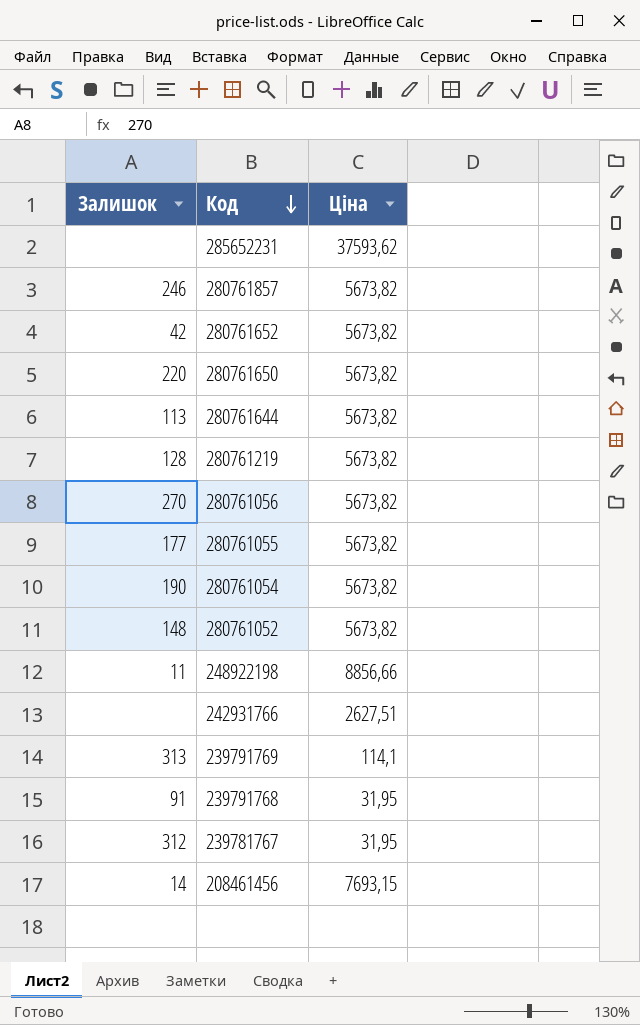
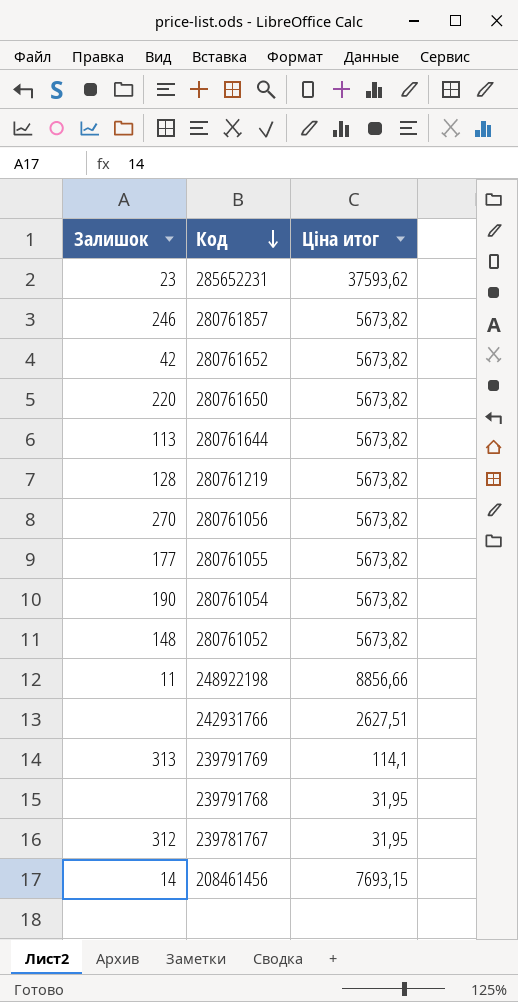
column name: Ціна -> Ціна итог
285652231 | Залишок: none -> 23
239791768 | Залишок: 91 -> none

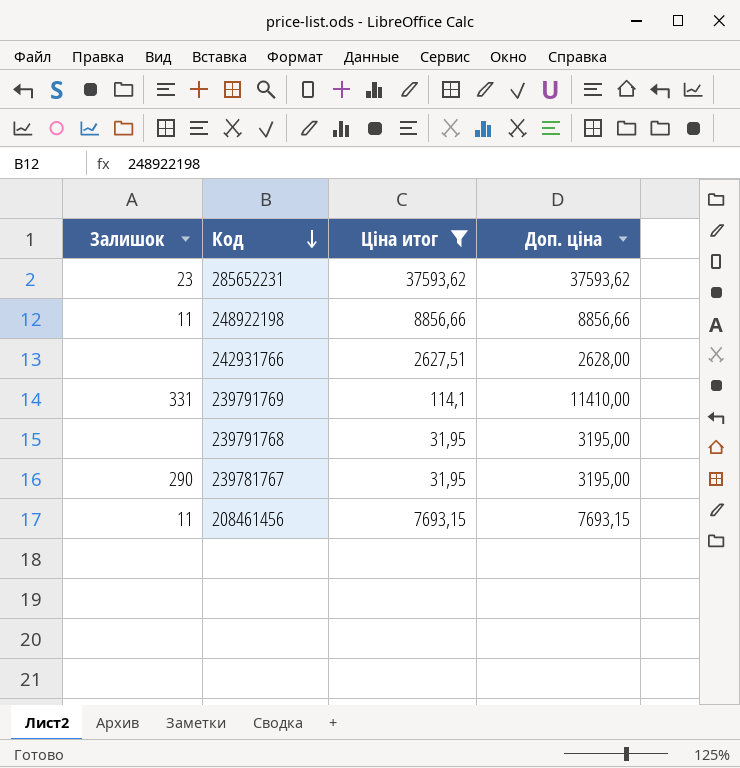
filter: none -> Ціна итог != 5673,82
column Доп. ціна | position: none -> 4
239791769 | Залишок: 313 -> 331
239781767 | Залишок: 312 -> 290
208461456 | Залишок: 14 -> 11

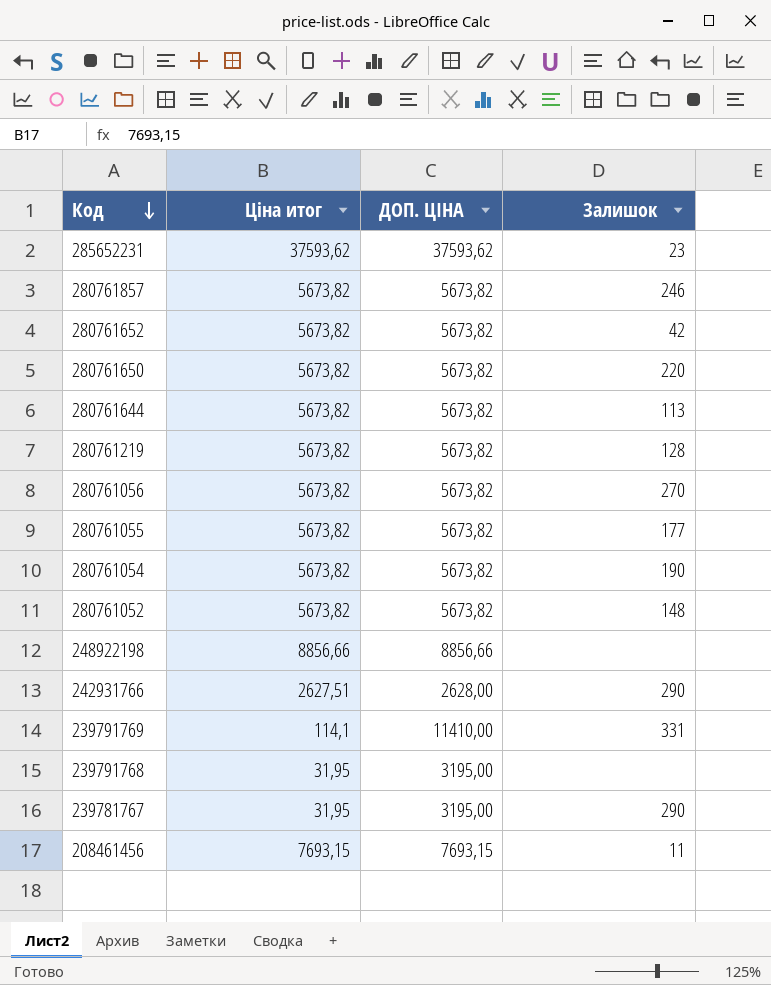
filter: Ціна итог != 5673,82 -> none
column name: Доп. ціна -> ДОП. ЦІНА
column Залишок | position: 1 -> 4
248922198 | Залишок: 11 -> none
242931766 | Залишок: none -> 290

